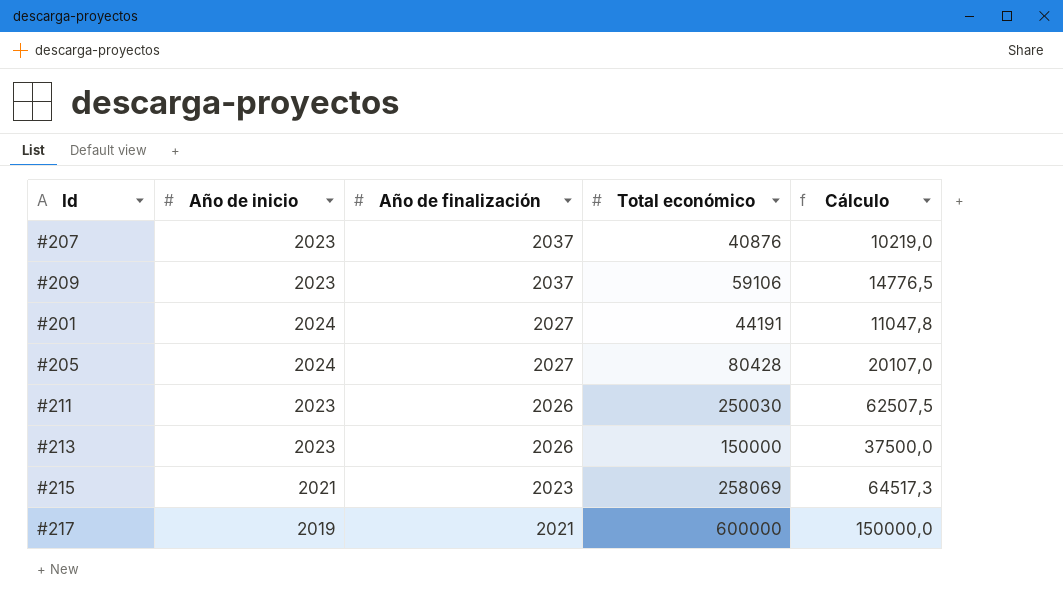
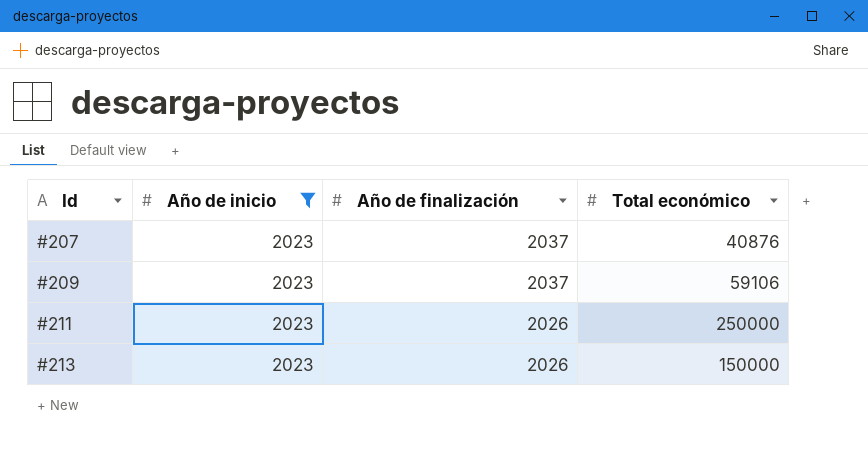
filter: none -> Año de inicio = 2023
column Cálculo | formula: [Total económico] * 0,25 -> none
#211 | Total económico: 250030 -> 250000

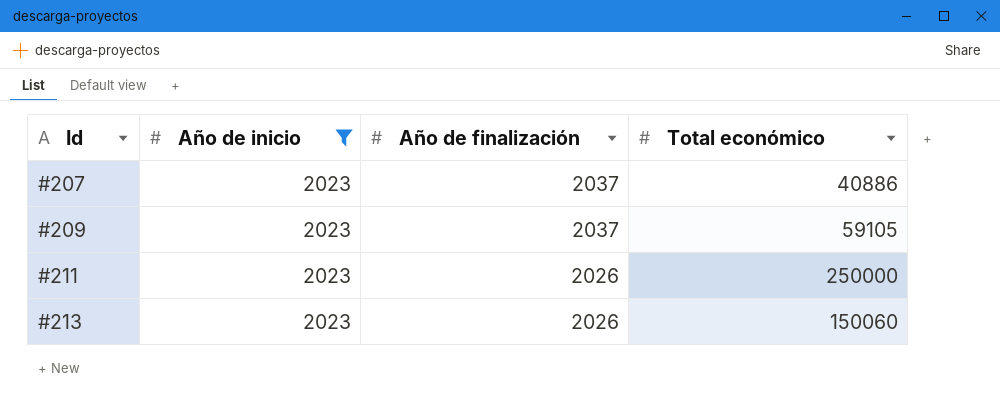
#207 | Total económico: 40876 -> 40886
#209 | Total económico: 59106 -> 59105
#213 | Total económico: 150000 -> 150060

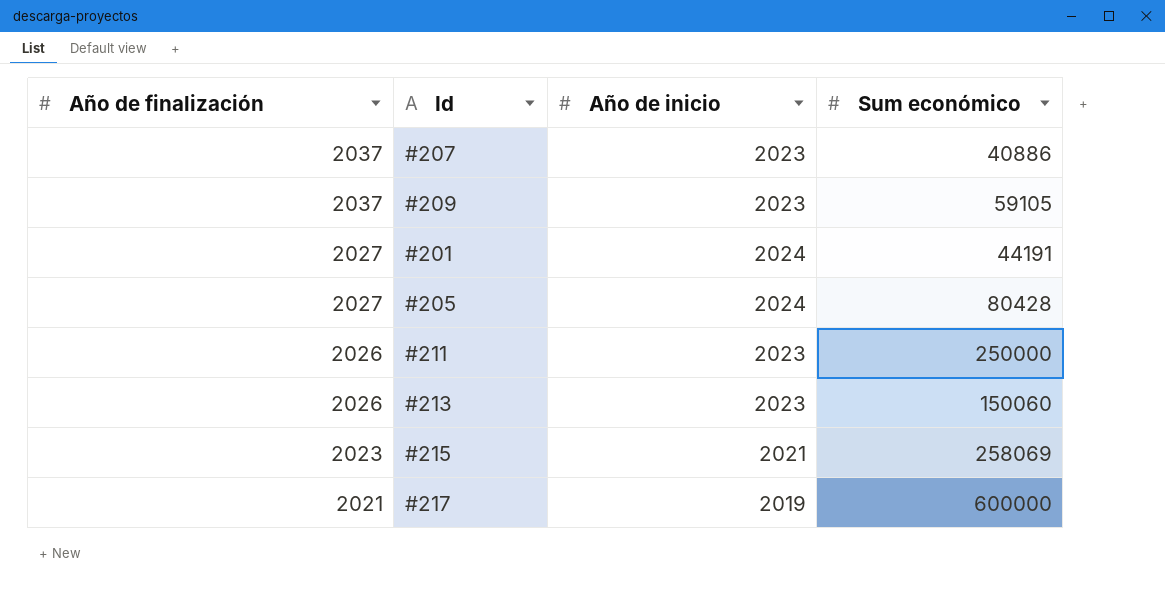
filter: Año de inicio = 2023 -> none
column Año de finalización | position: 3 -> 1
column name: Total económico -> Sum económico

